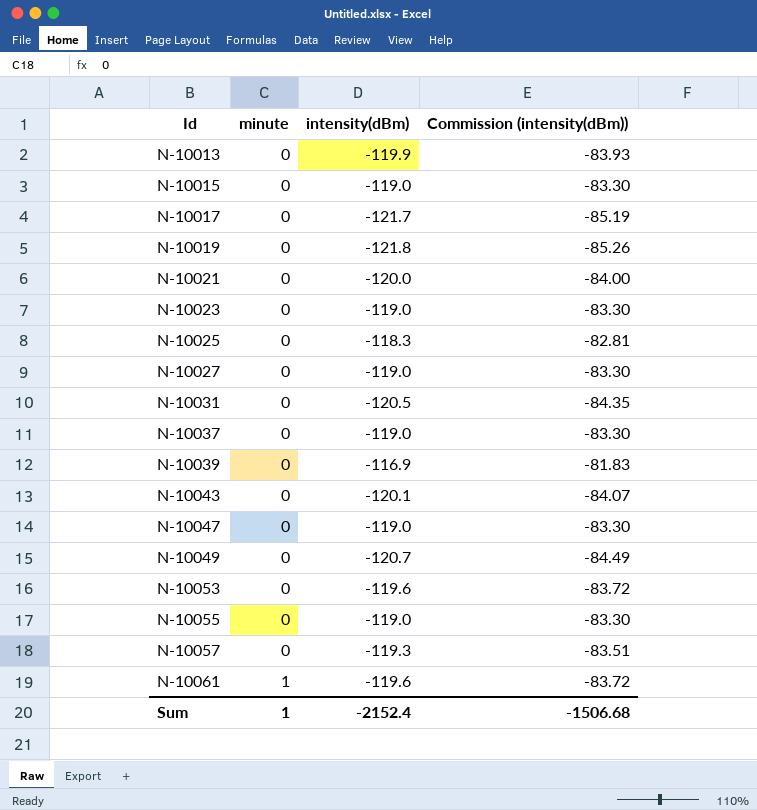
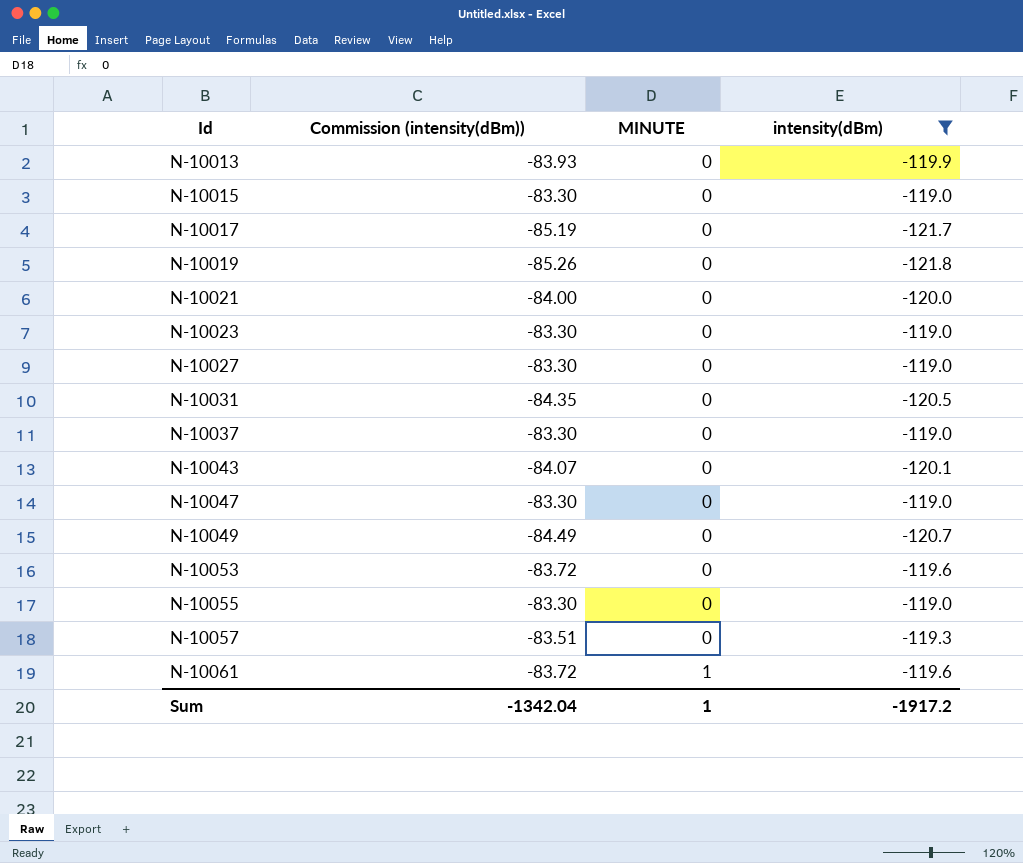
filter: none -> intensity(dBm) <= -119.0
column Commission (intensity(dBm)) | position: 4 -> 2
column name: minute -> MINUTE
Sum | Commission (intensity(dBm)): -1506.68 -> -1342.04
Sum | intensity(dBm): -2152.4 -> -1917.2

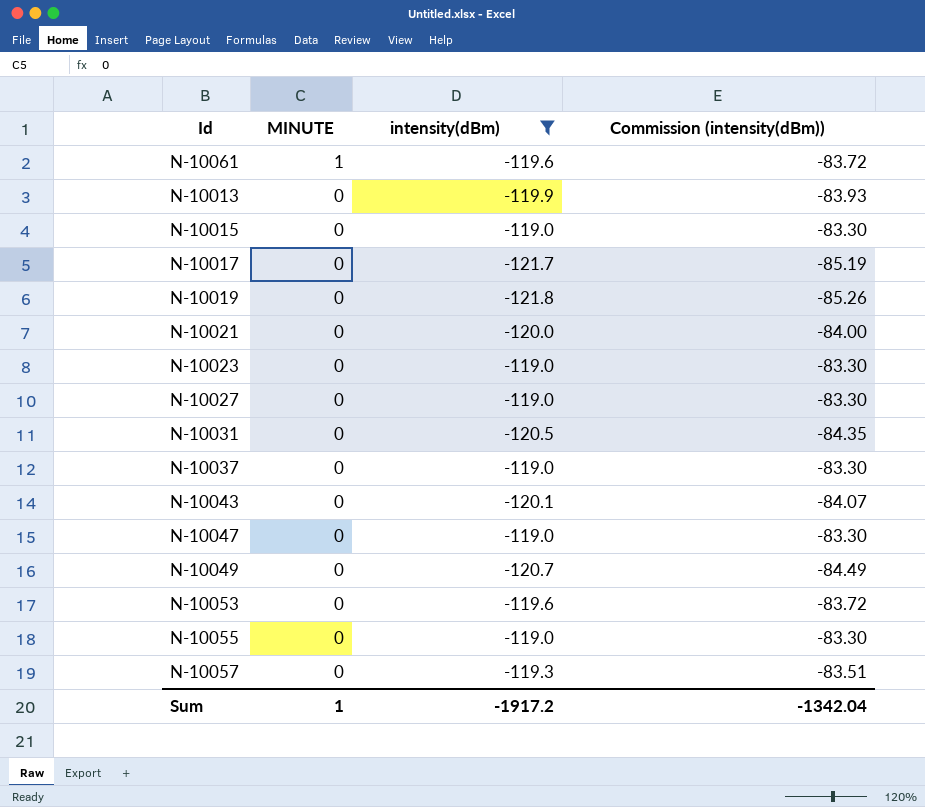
row order: Id ascending -> MINUTE descending
column Commission (intensity(dBm)) | position: 2 -> 4

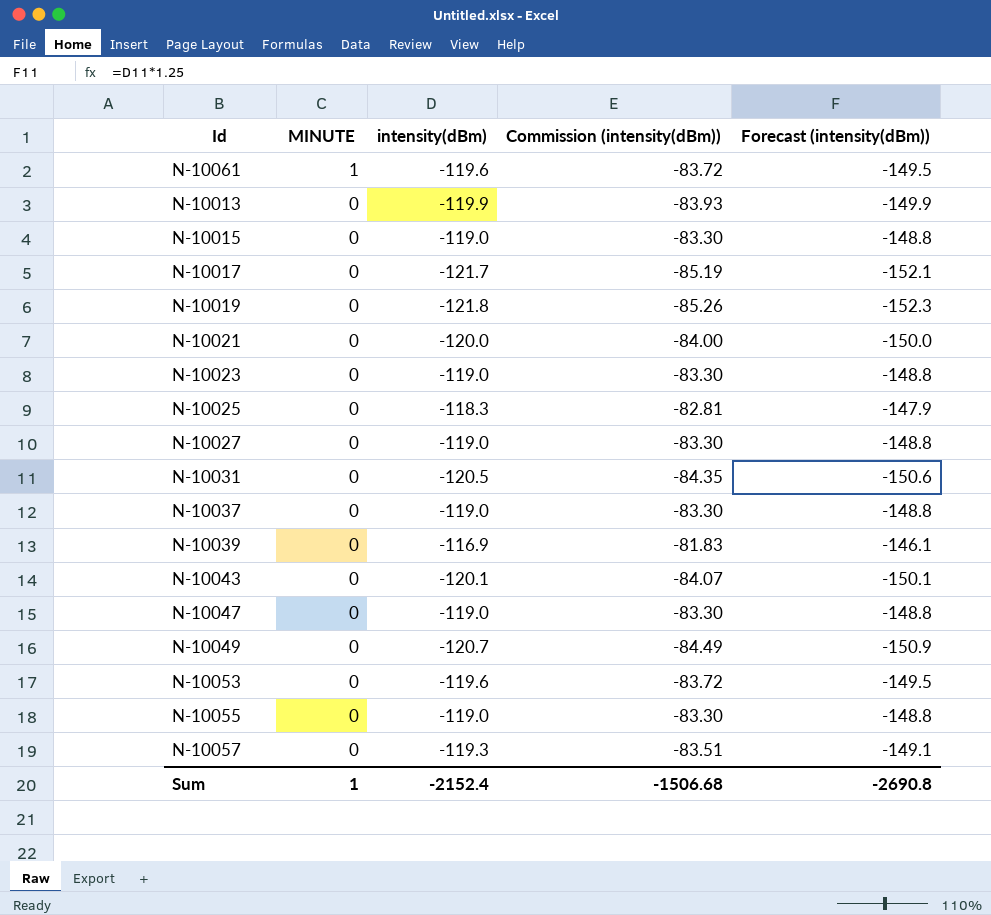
filter: intensity(dBm) <= -119.0 -> none
column Forecast (intensity(dBm)) | formula: none -> [intensity(dBm)] * 1.25
Sum | intensity(dBm): -1917.2 -> -2152.4
Sum | Commission (intensity(dBm)): -1342.04 -> -1506.68

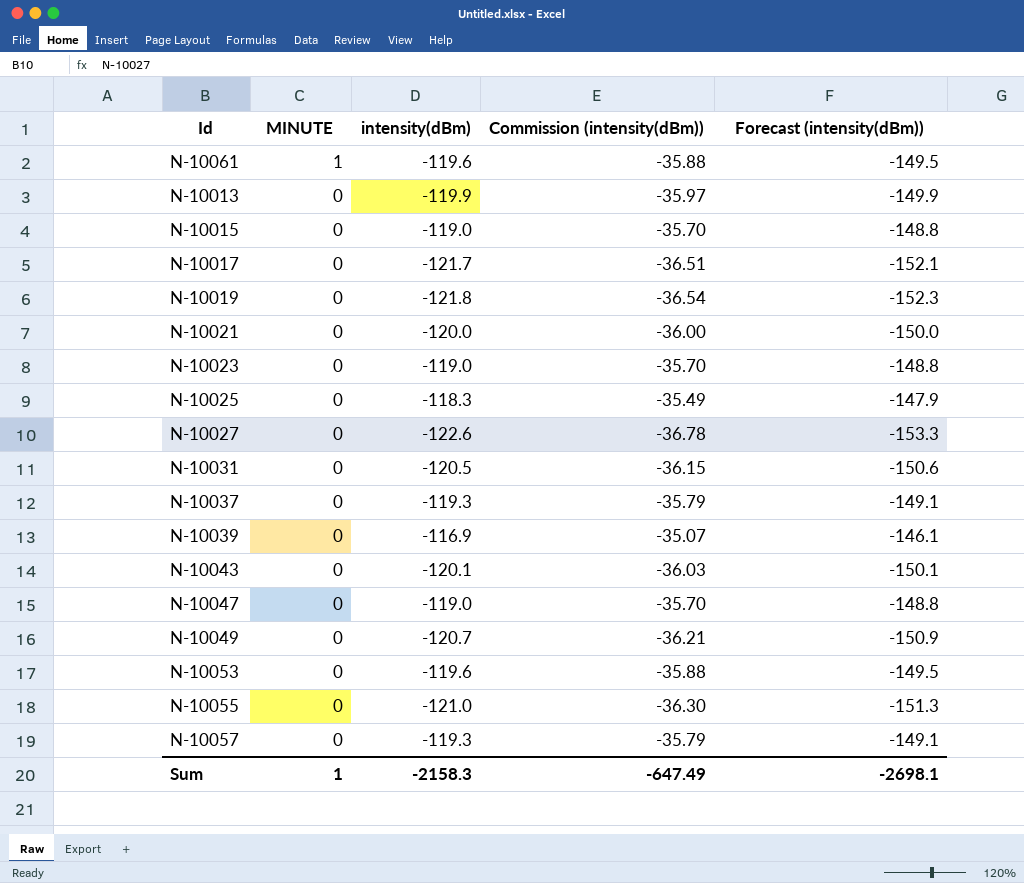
column Commission (intensity(dBm)) | formula: [intensity(dBm)] * 0.7 -> [intensity(dBm)] * 0.3
N-10027 | intensity(dBm): -119.0 -> -122.6
N-10027 | Forecast (intensity(dBm)): -148.8 -> -153.3
N-10037 | intensity(dBm): -119.0 -> -119.3
N-10037 | Forecast (intensity(dBm)): -148.8 -> -149.1
N-10055 | intensity(dBm): -119.0 -> -121.0
N-10055 | Forecast (intensity(dBm)): -148.8 -> -151.3
Sum | intensity(dBm): -2152.4 -> -2158.3
Sum | Commission (intensity(dBm)): -1506.68 -> -647.49
Sum | Forecast (intensity(dBm)): -2690.8 -> -2698.1

